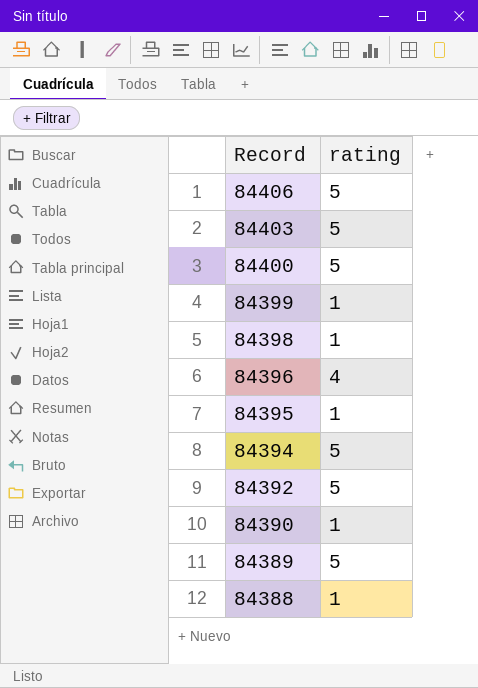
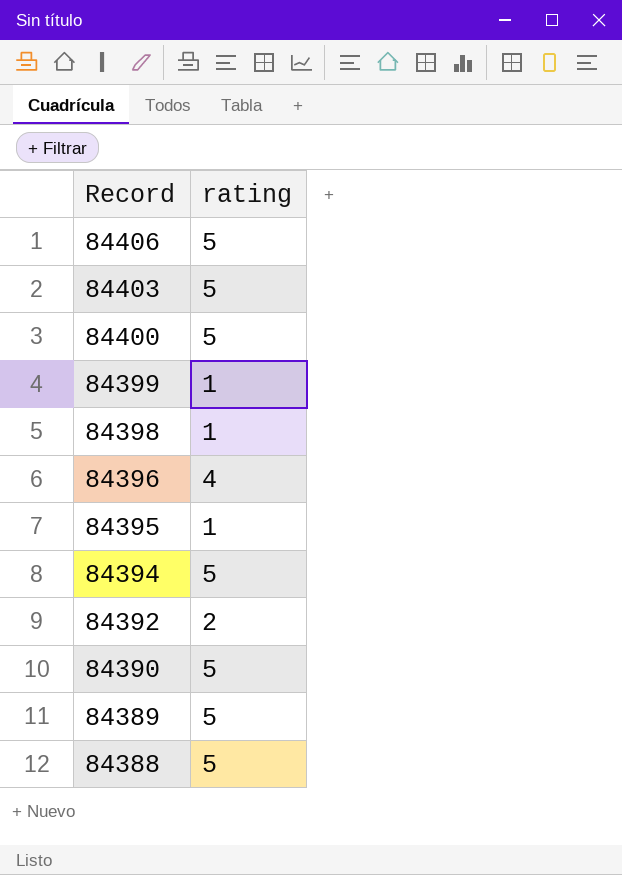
84392 | rating: 5 -> 2
84390 | rating: 1 -> 5
84388 | rating: 1 -> 5

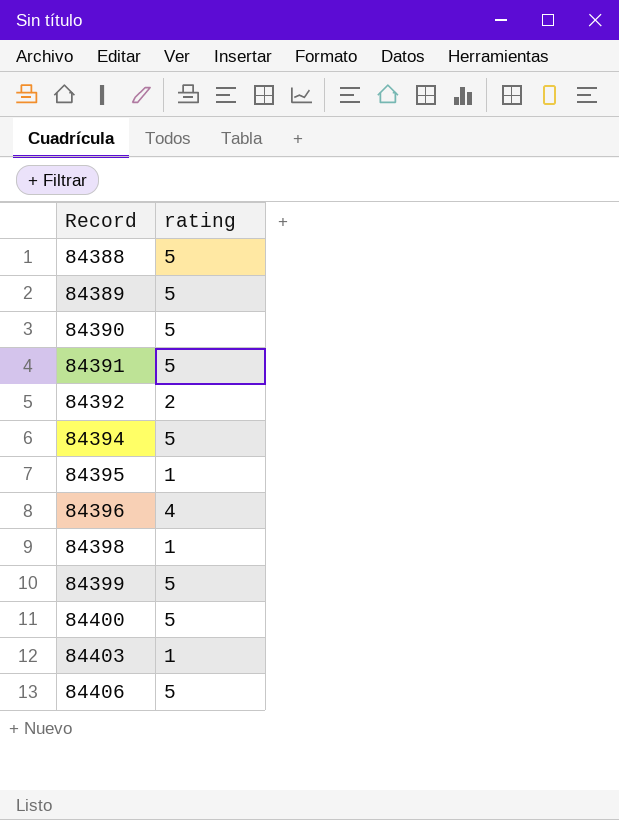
row order: Record descending -> Record ascending
row 84391: none -> 5
84399 | rating: 1 -> 5
84403 | rating: 5 -> 1

